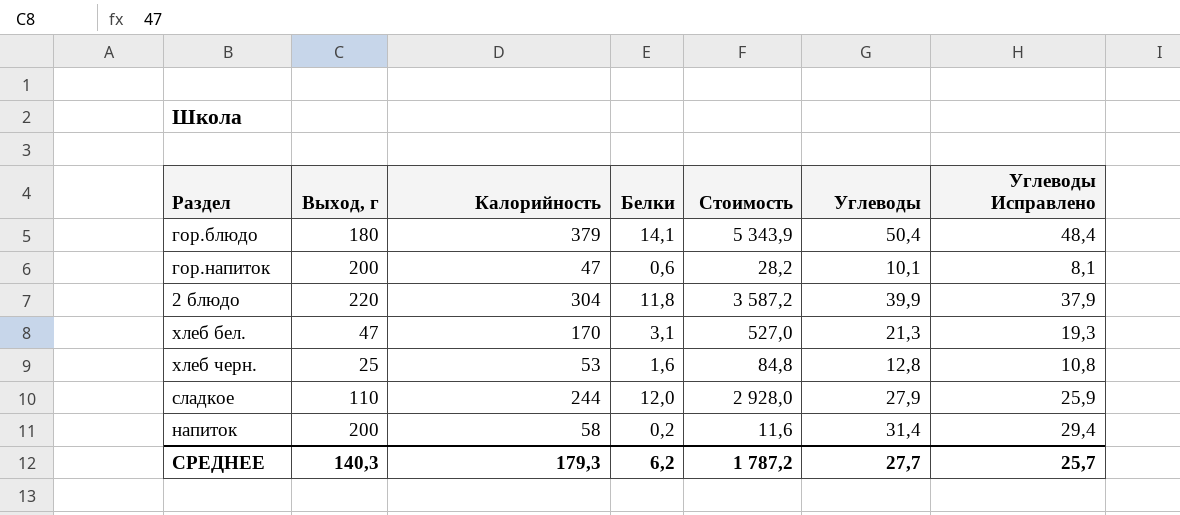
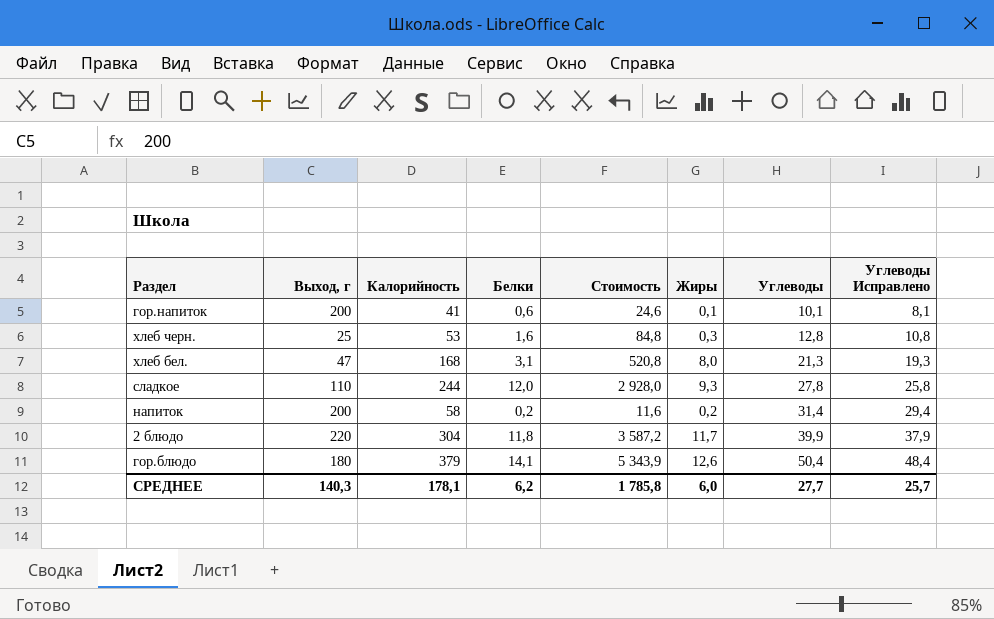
row order: none -> Углеводы ascending
column Жиры | position: none -> 6
гор.напиток | Калорийность: 47 -> 41
гор.напиток | Стоимость: 28,2 -> 24,6
хлеб бел. | Калорийность: 170 -> 168
хлеб бел. | Стоимость: 527,0 -> 520,8
сладкое | Углеводы: 27,9 -> 27,8
сладкое | Углеводы Исправлено: 25,9 -> 25,8
СРЕДНЕЕ | Калорийность: 179,3 -> 178,1
СРЕДНЕЕ | Стоимость: 1 787,2 -> 1 785,8

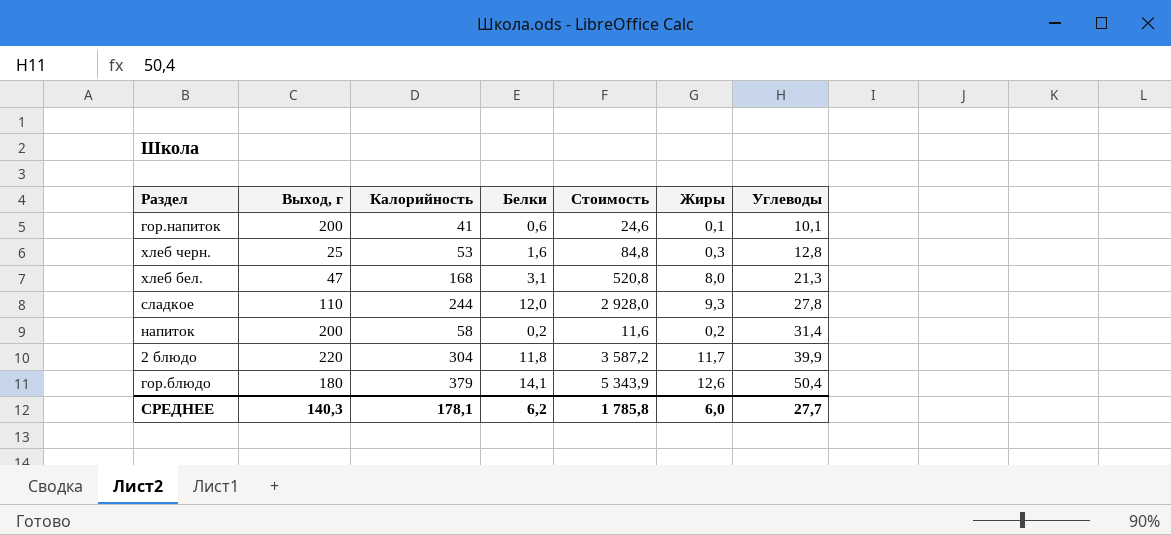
column Углеводы Исправлено | formula: [Углеводы] - 2 -> none

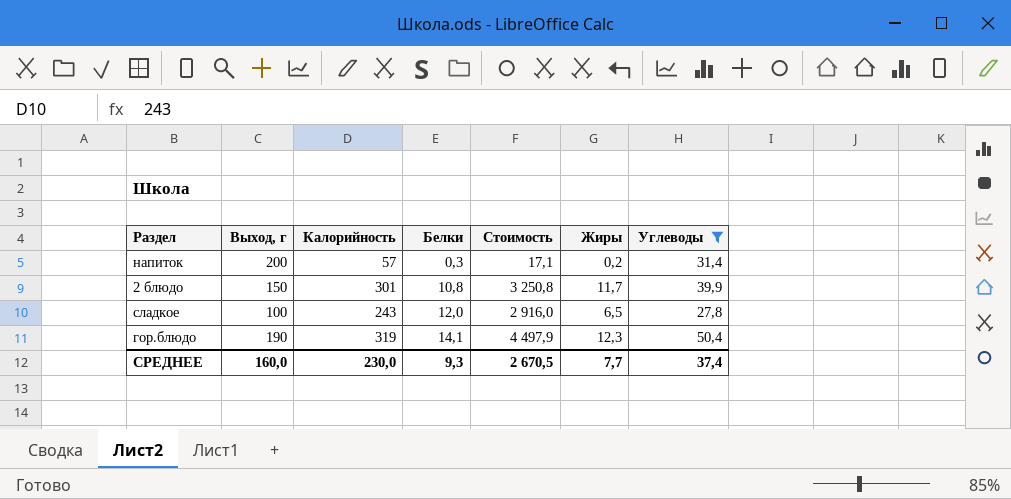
filter: none -> Углеводы >= 27,8
row order: Углеводы ascending -> Белки ascending
напиток | Калорийность: 58 -> 57
напиток | Белки: 0,2 -> 0,3
напиток | Стоимость: 11,6 -> 17,1
2 блюдо | Выход, г: 220 -> 150
2 блюдо | Калорийность: 304 -> 301
2 блюдо | Белки: 11,8 -> 10,8
2 блюдо | Стоимость: 3 587,2 -> 3 250,8
сладкое | Выход, г: 110 -> 100
сладкое | Калорийность: 244 -> 243
сладкое | Стоимость: 2 928,0 -> 2 916,0
сладкое | Жиры: 9,3 -> 6,5
гор.блюдо | Выход, г: 180 -> 190
гор.блюдо | Калорийность: 379 -> 319
гор.блюдо | Стоимость: 5 343,9 -> 4 497,9
гор.блюдо | Жиры: 12,6 -> 12,3
СРЕДНЕЕ | Выход, г: 140,3 -> 160,0
СРЕДНЕЕ | Калорийность: 178,1 -> 230,0
СРЕДНЕЕ | Белки: 6,2 -> 9,3
СРЕДНЕЕ | Стоимость: 1 785,8 -> 2 670,5
СРЕДНЕЕ | Жиры: 6,0 -> 7,7
СРЕДНЕЕ | Углеводы: 27,7 -> 37,4

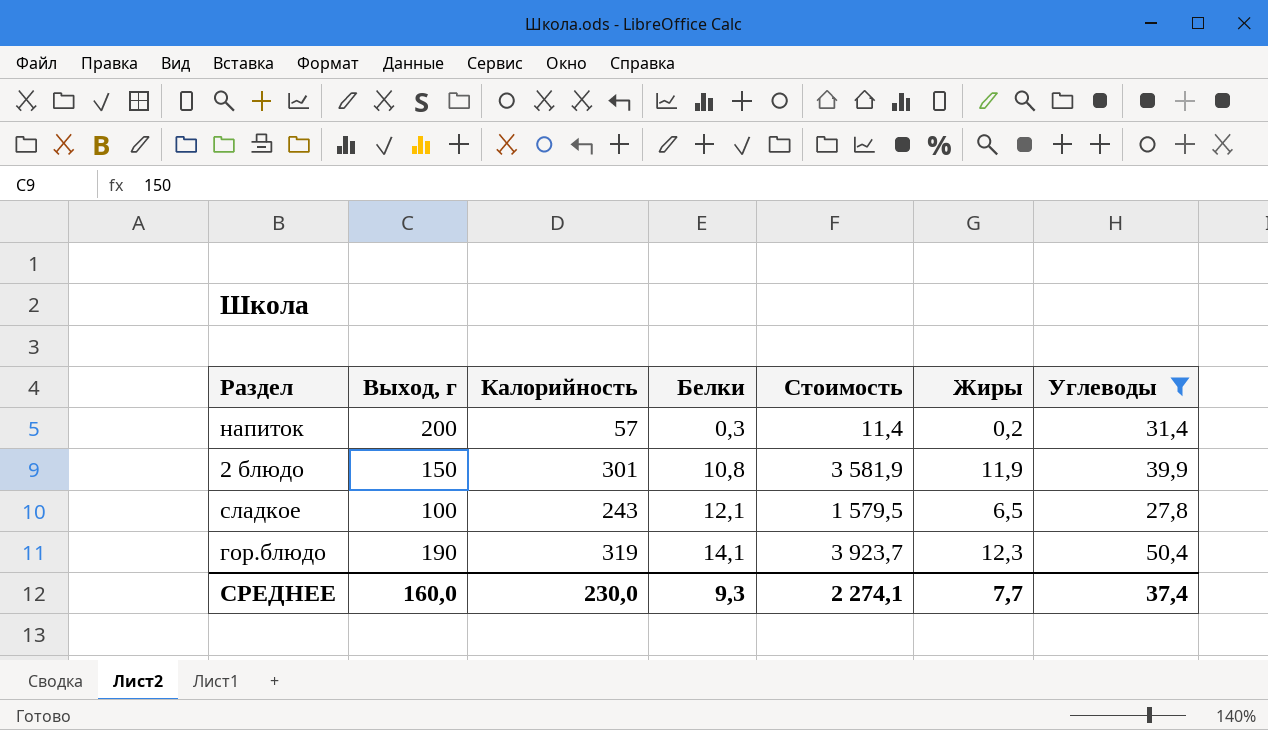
column Стоимость | formula: [Калорийность] * [Белки] -> [Калорийность] * [Жиры]
2 блюдо | Жиры: 11,7 -> 11,9
сладкое | Белки: 12,0 -> 12,1
СРЕДНЕЕ | Стоимость: 2 670,5 -> 2 274,1

